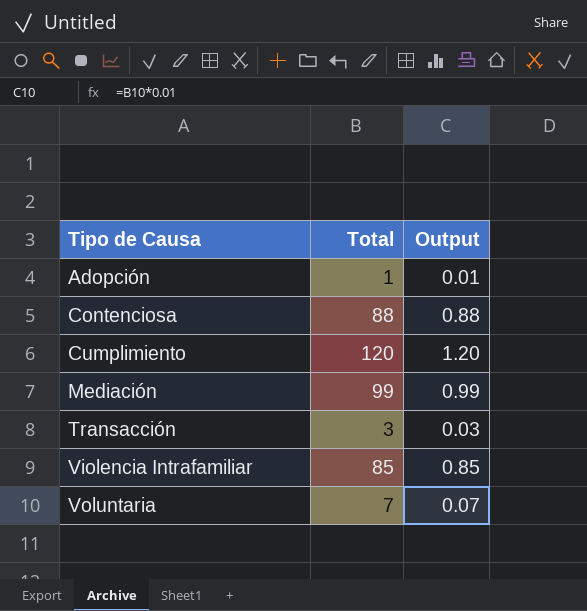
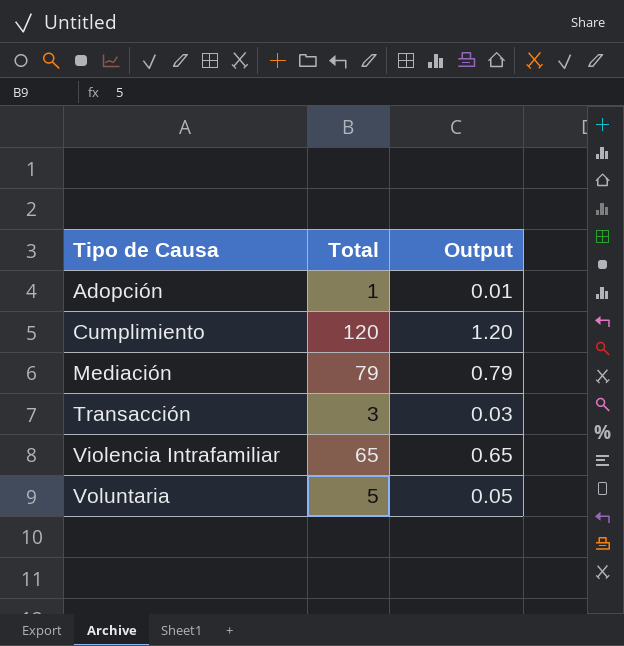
row Contenciosa: 88 | 0.88 -> none
Mediación | Total: 99 -> 79
Mediación | Output: 0.99 -> 0.79
Violencia Intrafamiliar | Total: 85 -> 65
Violencia Intrafamiliar | Output: 0.85 -> 0.65
Voluntaria | Total: 7 -> 5
Voluntaria | Output: 0.07 -> 0.05

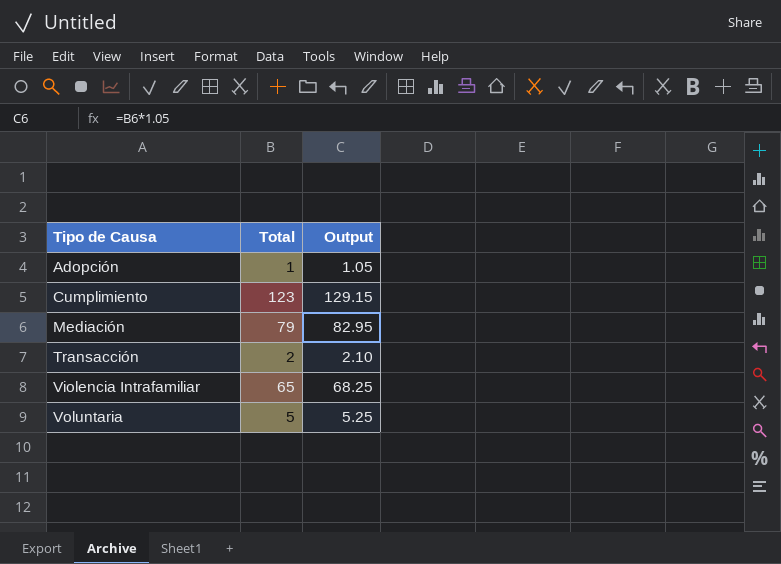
column Output | formula: [Total] * 0.01 -> [Total] * 1.05
Cumplimiento | Total: 120 -> 123
Transacción | Total: 3 -> 2

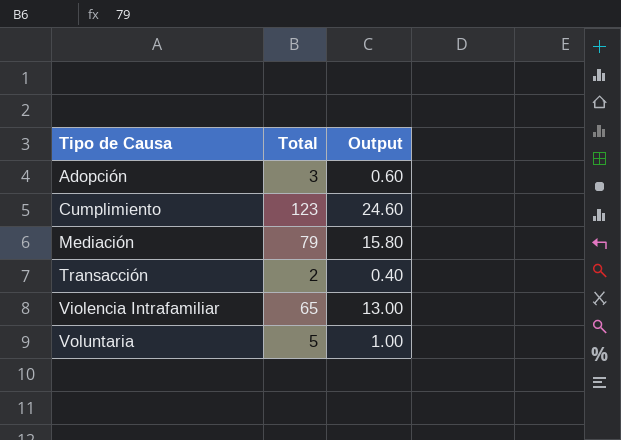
column Output | formula: [Total] * 1.05 -> [Total] * 0.2
Adopción | Total: 1 -> 3

